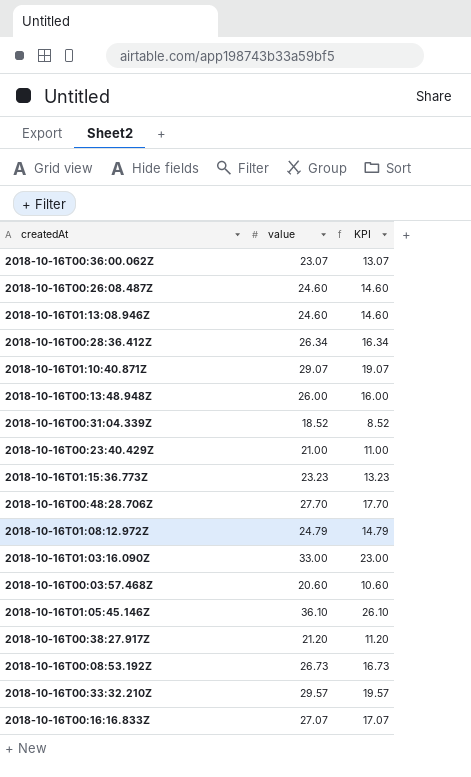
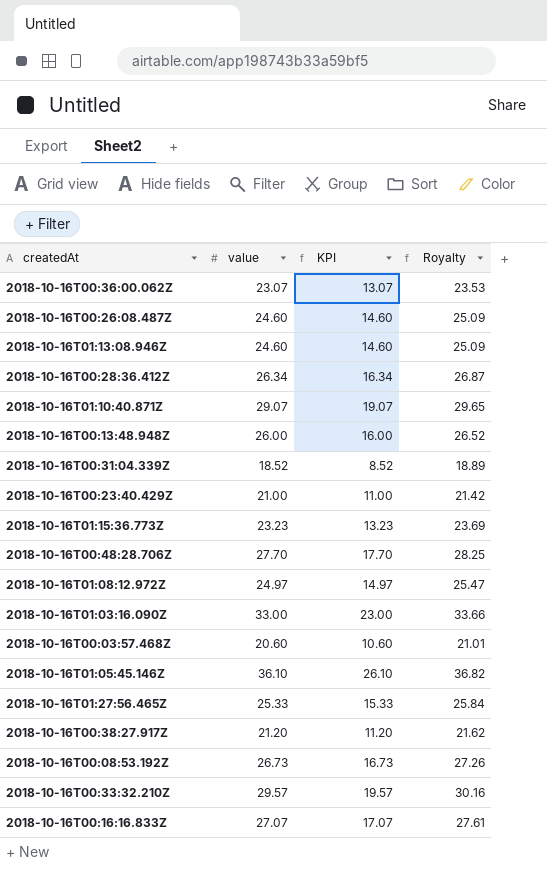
column Royalty | formula: none -> [value] * 1.02
2018-10-16T01:08:12.972Z | value: 24.79 -> 24.97
2018-10-16T01:08:12.972Z | KPI: 14.79 -> 14.97
row 2018-10-16T01:27:56.465Z: none -> 25.33 | 15.33 | 25.84

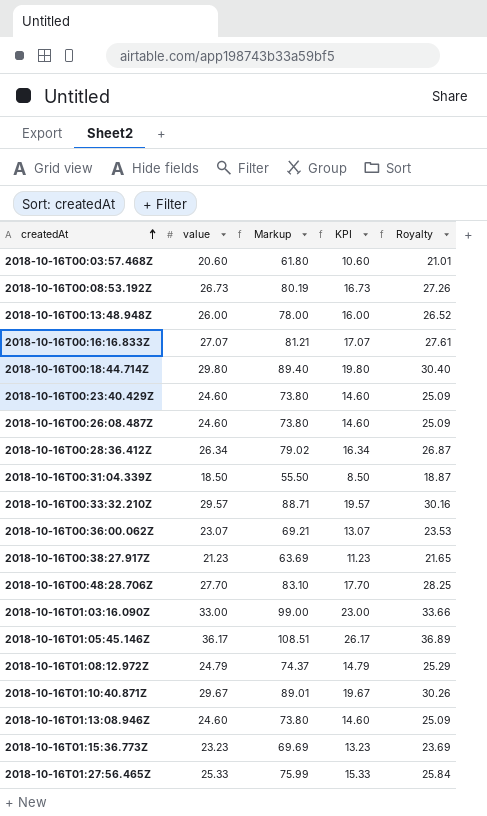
row order: none -> createdAt ascending
column Markup | formula: none -> [value] * 3
row 2018-10-16T00:18:44.714Z: none -> 29.80 | 89.40 | 19.80 | 30.40
2018-10-16T00:23:40.429Z | value: 21.00 -> 24.60
2018-10-16T00:23:40.429Z | KPI: 11.00 -> 14.60
2018-10-16T00:23:40.429Z | Royalty: 21.42 -> 25.09
2018-10-16T00:31:04.339Z | value: 18.52 -> 18.50
2018-10-16T00:31:04.339Z | KPI: 8.52 -> 8.50
2018-10-16T00:31:04.339Z | Royalty: 18.89 -> 18.87
2018-10-16T00:38:27.917Z | value: 21.20 -> 21.23
2018-10-16T00:38:27.917Z | KPI: 11.20 -> 11.23
2018-10-16T00:38:27.917Z | Royalty: 21.62 -> 21.65
2018-10-16T01:05:45.146Z | value: 36.10 -> 36.17
2018-10-16T01:05:45.146Z | KPI: 26.10 -> 26.17
2018-10-16T01:05:45.146Z | Royalty: 36.82 -> 36.89
2018-10-16T01:08:12.972Z | value: 24.97 -> 24.79
2018-10-16T01:08:12.972Z | KPI: 14.97 -> 14.79
2018-10-16T01:08:12.972Z | Royalty: 25.47 -> 25.29
2018-10-16T01:10:40.871Z | value: 29.07 -> 29.67
2018-10-16T01:10:40.871Z | KPI: 19.07 -> 19.67
2018-10-16T01:10:40.871Z | Royalty: 29.65 -> 30.26

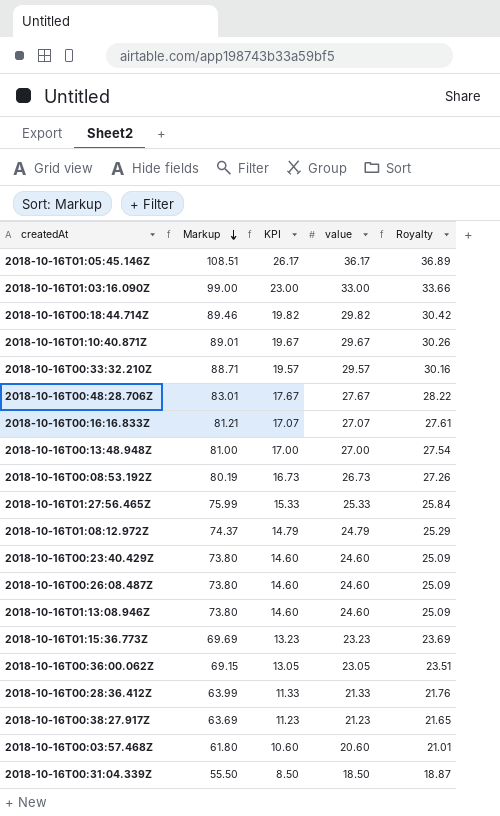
row order: createdAt ascending -> Markup descending
column value | position: 2 -> 4
2018-10-16T00:18:44.714Z | Markup: 89.40 -> 89.46
2018-10-16T00:18:44.714Z | KPI: 19.80 -> 19.82
2018-10-16T00:18:44.714Z | value: 29.80 -> 29.82
2018-10-16T00:18:44.714Z | Royalty: 30.40 -> 30.42
2018-10-16T00:48:28.706Z | Markup: 83.10 -> 83.01
2018-10-16T00:48:28.706Z | KPI: 17.70 -> 17.67
2018-10-16T00:48:28.706Z | value: 27.70 -> 27.67
2018-10-16T00:48:28.706Z | Royalty: 28.25 -> 28.22
2018-10-16T00:13:48.948Z | Markup: 78.00 -> 81.00
2018-10-16T00:13:48.948Z | KPI: 16.00 -> 17.00
2018-10-16T00:13:48.948Z | value: 26.00 -> 27.00
2018-10-16T00:13:48.948Z | Royalty: 26.52 -> 27.54
2018-10-16T00:36:00.062Z | Markup: 69.21 -> 69.15
2018-10-16T00:36:00.062Z | KPI: 13.07 -> 13.05
2018-10-16T00:36:00.062Z | value: 23.07 -> 23.05
2018-10-16T00:36:00.062Z | Royalty: 23.53 -> 23.51
2018-10-16T00:28:36.412Z | Markup: 79.02 -> 63.99
2018-10-16T00:28:36.412Z | KPI: 16.34 -> 11.33
2018-10-16T00:28:36.412Z | value: 26.34 -> 21.33
2018-10-16T00:28:36.412Z | Royalty: 26.87 -> 21.76

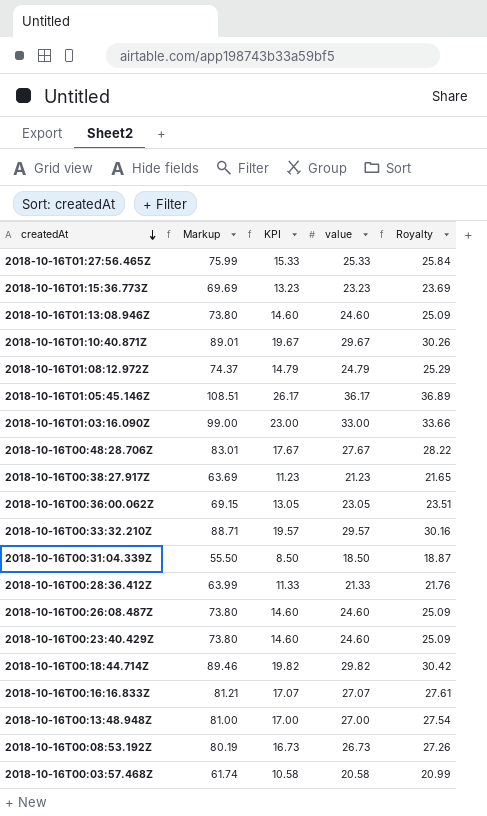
row order: Markup descending -> createdAt descending
2018-10-16T00:03:57.468Z | Markup: 61.80 -> 61.74
2018-10-16T00:03:57.468Z | KPI: 10.60 -> 10.58
2018-10-16T00:03:57.468Z | value: 20.60 -> 20.58
2018-10-16T00:03:57.468Z | Royalty: 21.01 -> 20.99

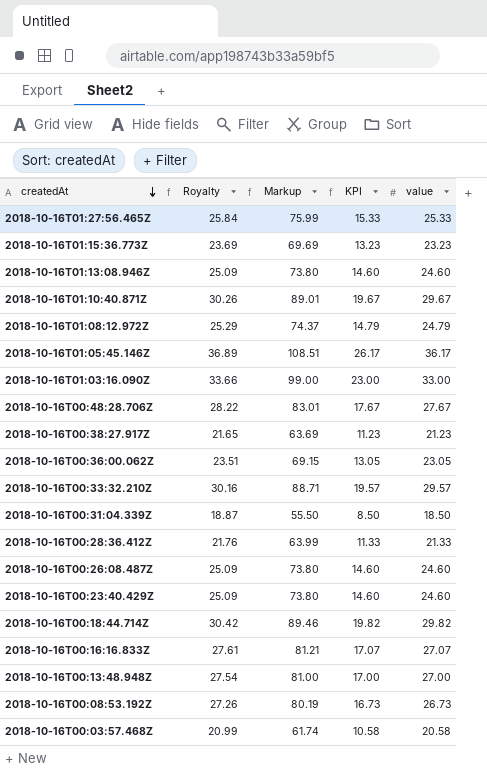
column Royalty | position: 5 -> 2

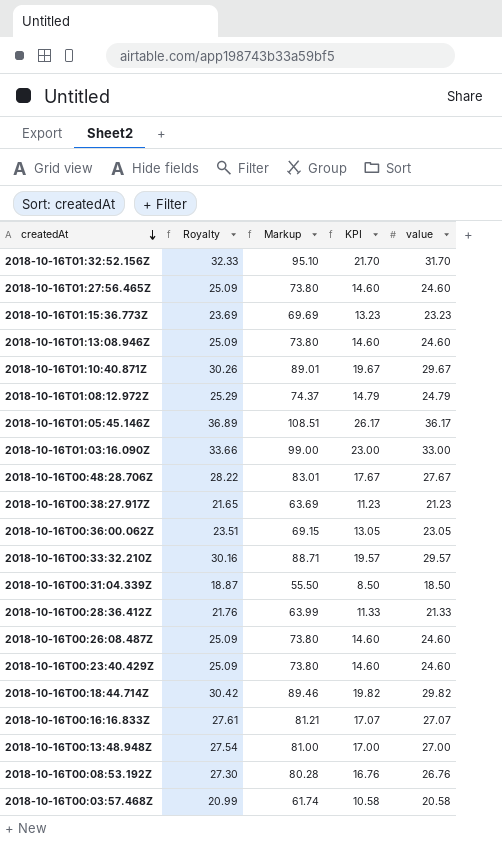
row 2018-10-16T01:32:52.156Z: none -> 32.33 | 95.10 | 21.70 | 31.70
2018-10-16T01:27:56.465Z | Royalty: 25.84 -> 25.09
2018-10-16T01:27:56.465Z | Markup: 75.99 -> 73.80
2018-10-16T01:27:56.465Z | KPI: 15.33 -> 14.60
2018-10-16T01:27:56.465Z | value: 25.33 -> 24.60
2018-10-16T00:08:53.192Z | Royalty: 27.26 -> 27.30
2018-10-16T00:08:53.192Z | Markup: 80.19 -> 80.28
2018-10-16T00:08:53.192Z | KPI: 16.73 -> 16.76
2018-10-16T00:08:53.192Z | value: 26.73 -> 26.76

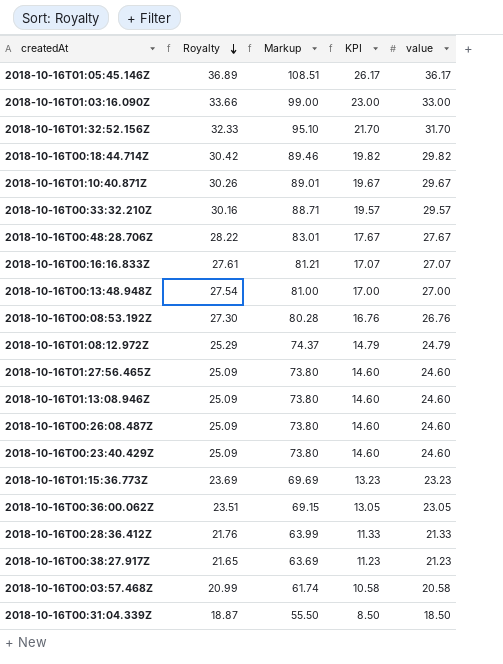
row order: createdAt descending -> Royalty descending

